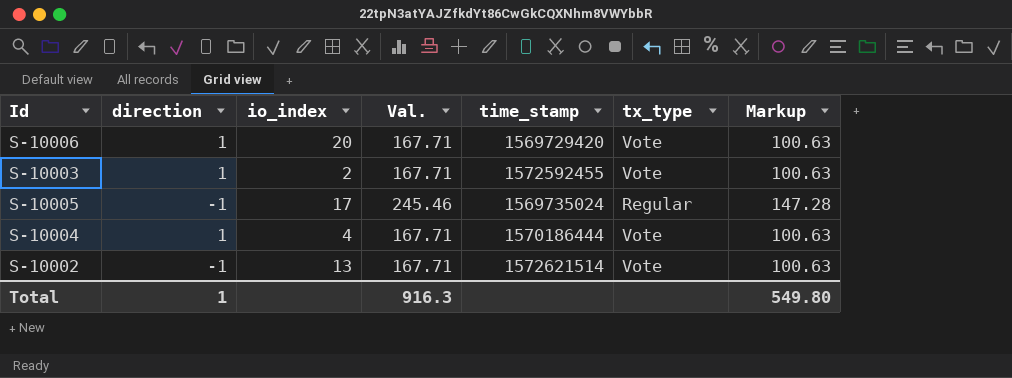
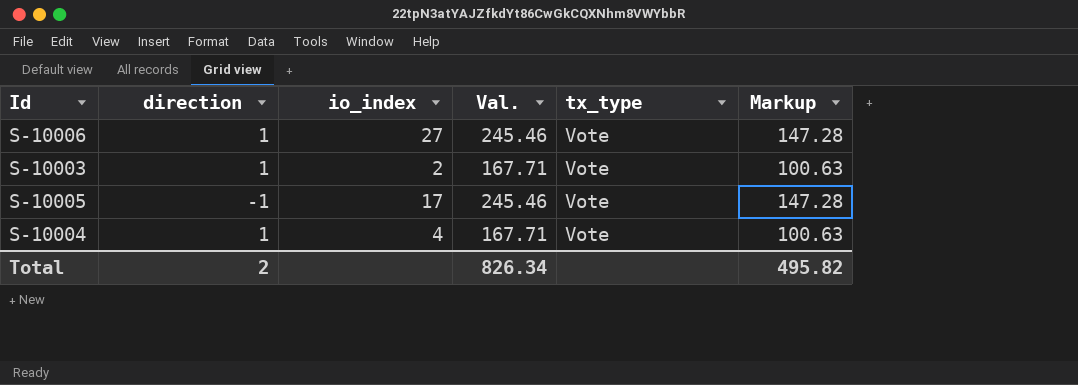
column time_stamp | position: 5 -> none
row S-10002: -1 | 13 | 167.71 | 1572621514 | Vote | 100.63 -> none
S-10006 | io_index: 20 -> 27
S-10006 | Val.: 167.71 -> 245.46
S-10006 | Markup: 100.63 -> 147.28
S-10005 | tx_type: Regular -> Vote
Total | direction: 1 -> 2
Total | Val.: 916.3 -> 826.34
Total | Markup: 549.80 -> 495.82

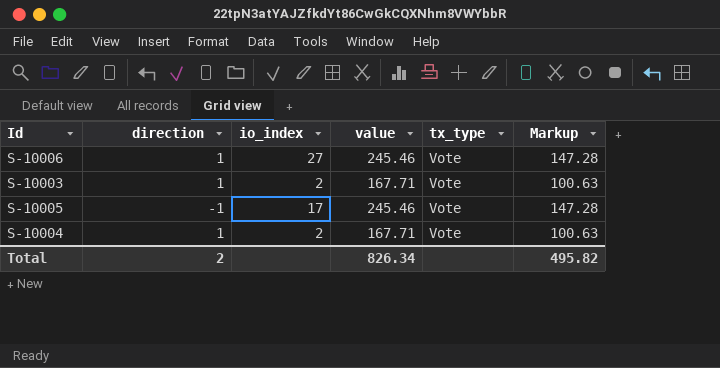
column name: Val. -> value
S-10004 | io_index: 4 -> 2

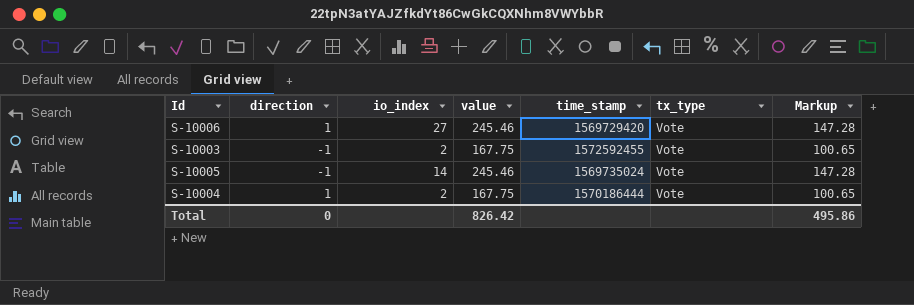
column time_stamp | position: none -> 5
S-10003 | direction: 1 -> -1
S-10003 | value: 167.71 -> 167.75
S-10003 | Markup: 100.63 -> 100.65
S-10005 | io_index: 17 -> 14
S-10004 | value: 167.71 -> 167.75
S-10004 | Markup: 100.63 -> 100.65
Total | direction: 2 -> 0
Total | value: 826.34 -> 826.42
Total | Markup: 495.82 -> 495.86

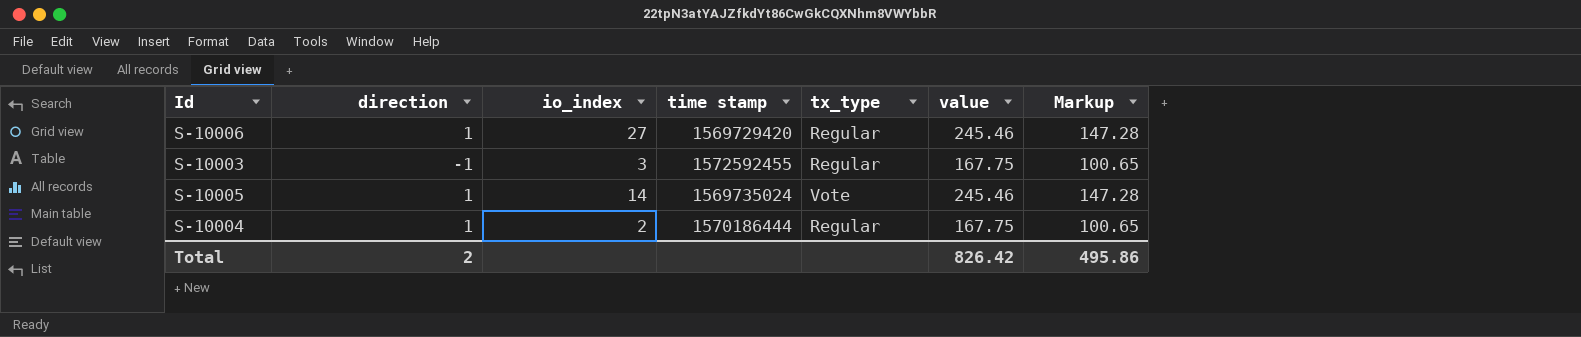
column name: time_stamp -> time stamp
column value | position: 4 -> 6
S-10006 | tx_type: Vote -> Regular
S-10003 | io_index: 2 -> 3
S-10003 | tx_type: Vote -> Regular
S-10005 | direction: -1 -> 1
S-10004 | tx_type: Vote -> Regular
Total | direction: 0 -> 2

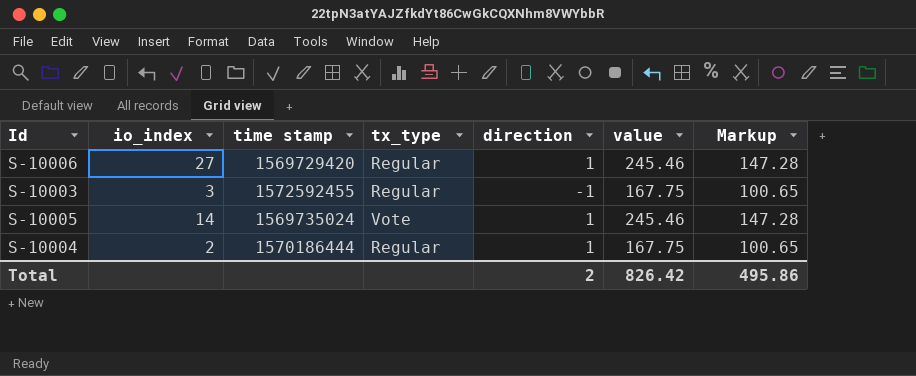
column direction | position: 2 -> 5

